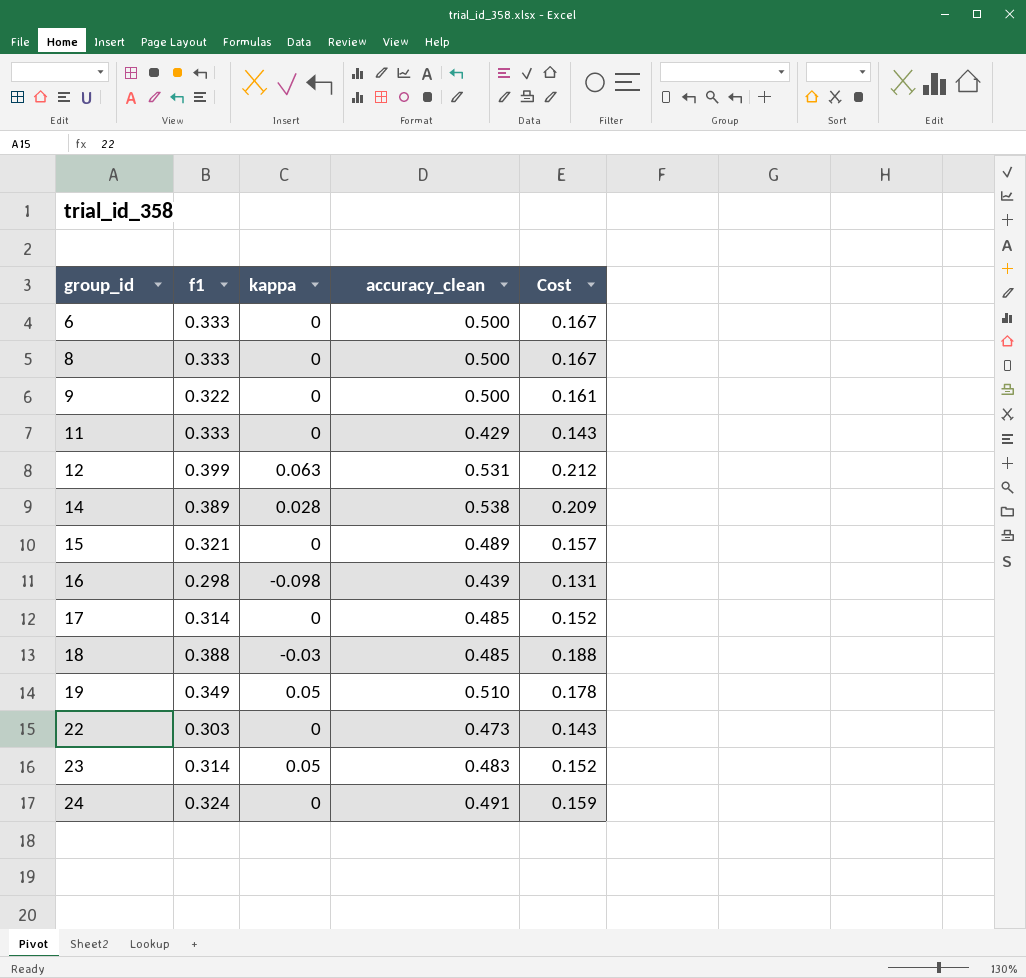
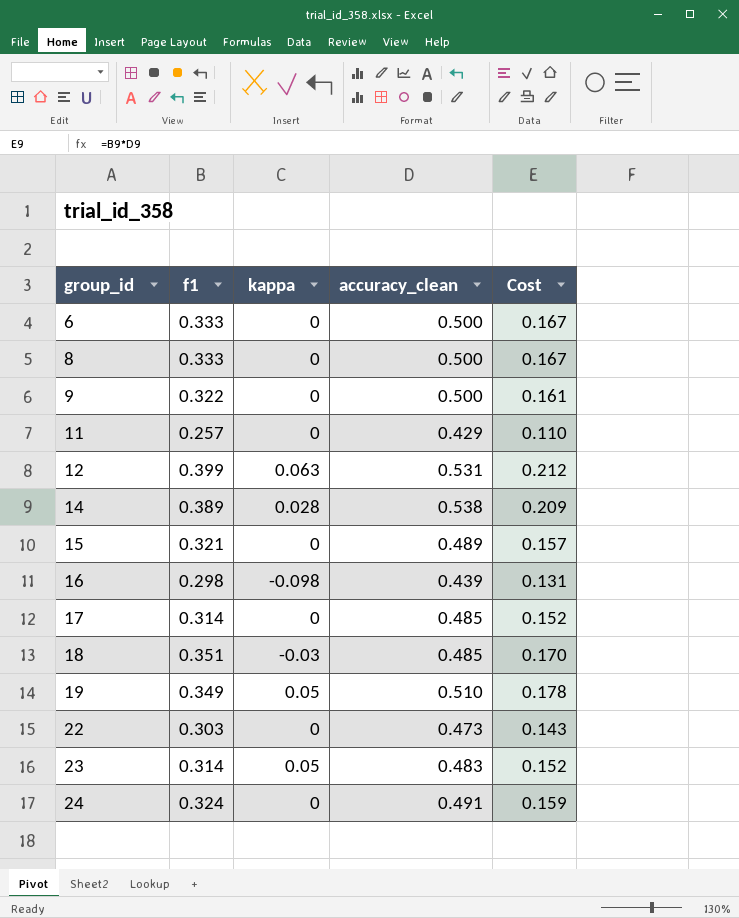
11 | f1: 0.333 -> 0.257
11 | Cost: 0.143 -> 0.110
18 | f1: 0.388 -> 0.351
18 | Cost: 0.188 -> 0.170

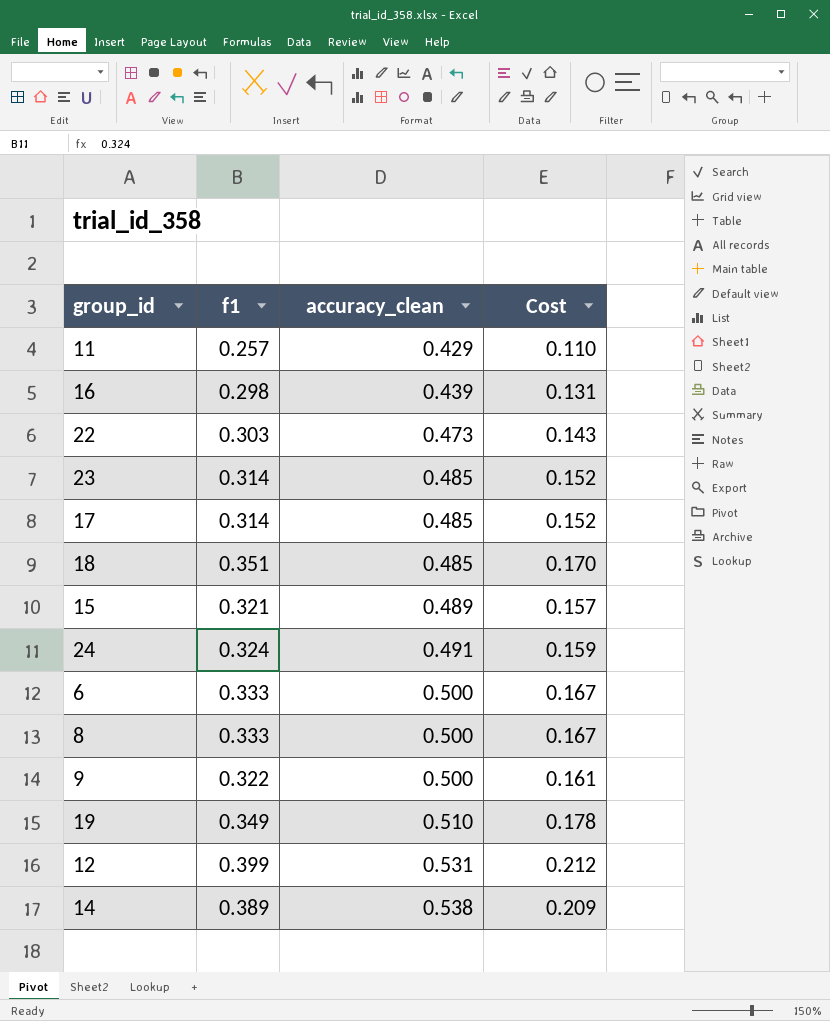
row order: group_id ascending -> accuracy_clean ascending
column kappa | position: 3 -> none
23 | accuracy_clean: 0.483 -> 0.485

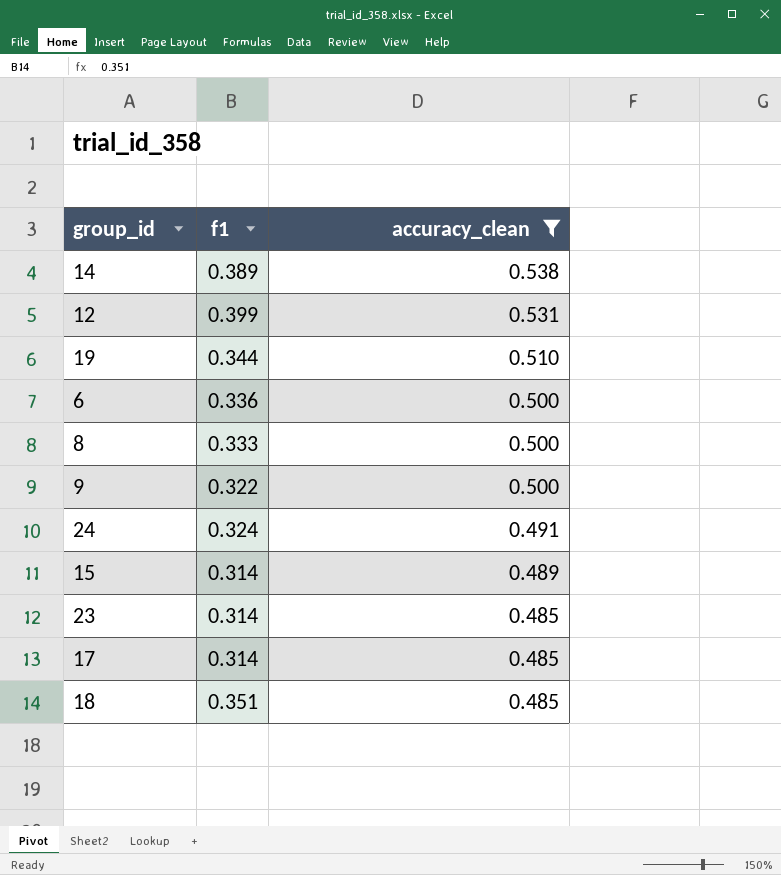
filter: none -> accuracy_clean >= 0.485
row order: accuracy_clean ascending -> accuracy_clean descending
column Cost | formula: [f1] * [accuracy_clean] -> none
19 | f1: 0.349 -> 0.344
6 | f1: 0.333 -> 0.336
15 | f1: 0.321 -> 0.314

